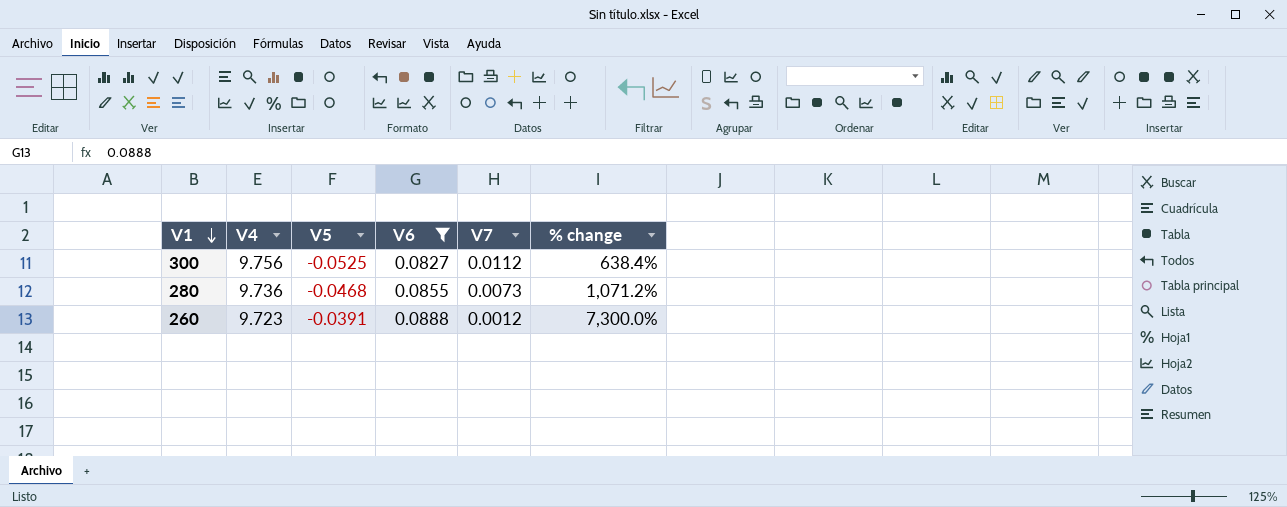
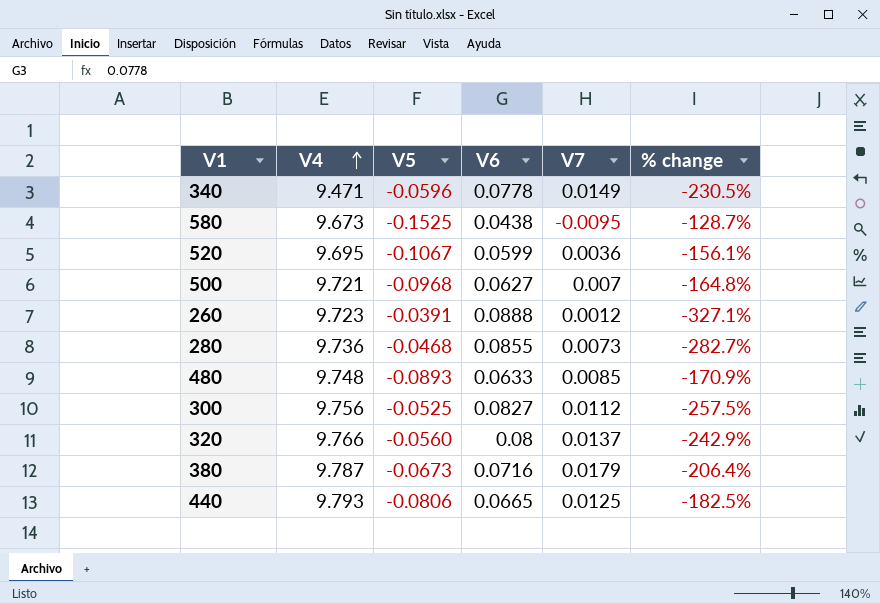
filter: V6 >= 0.0827 -> none
row order: V1 descending -> V4 ascending
column % change | formula: ([V6] - [V7]) / [V7] -> ([V6] - [V5]) / [V5]

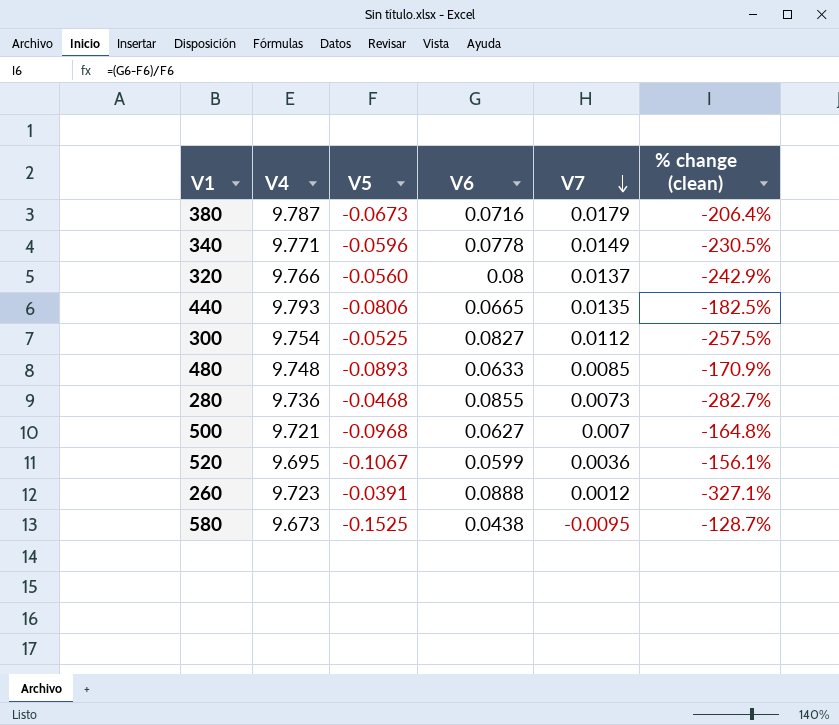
row order: V4 ascending -> V7 descending
column name: % change -> % change (clean)
340 | V4: 9.471 -> 9.771
440 | V7: 0.0125 -> 0.0135
300 | V4: 9.756 -> 9.754

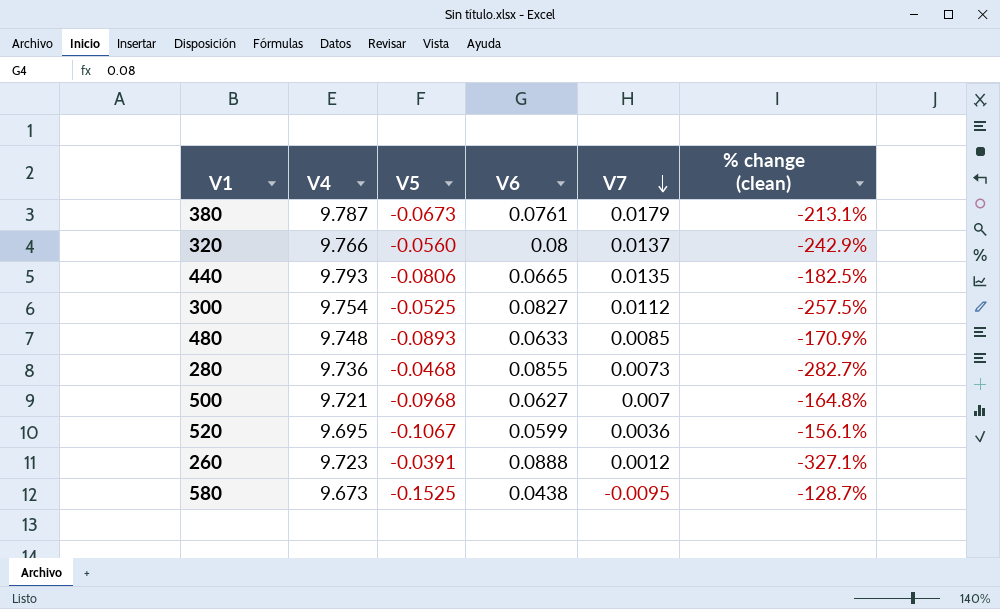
row 340: 9.771 | -0.0596 | 0.0778 | 0.0149 | -230.5% -> none
380 | V6: 0.0716 -> 0.0761
380 | % change (clean): -206.4% -> -213.1%

